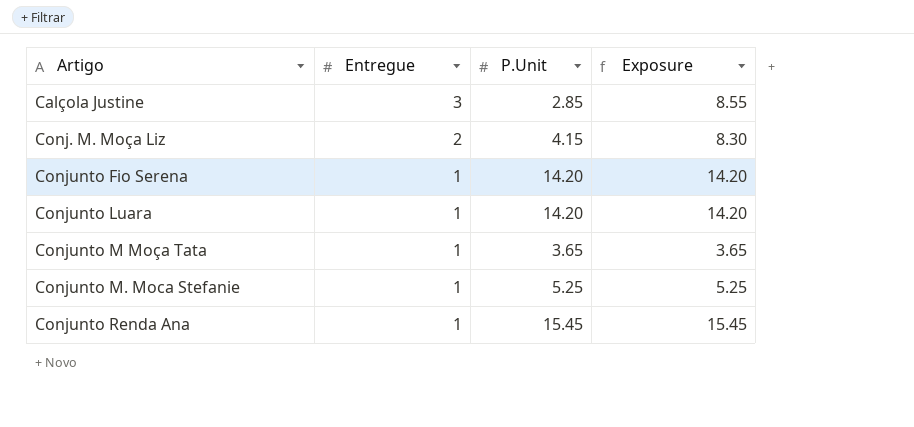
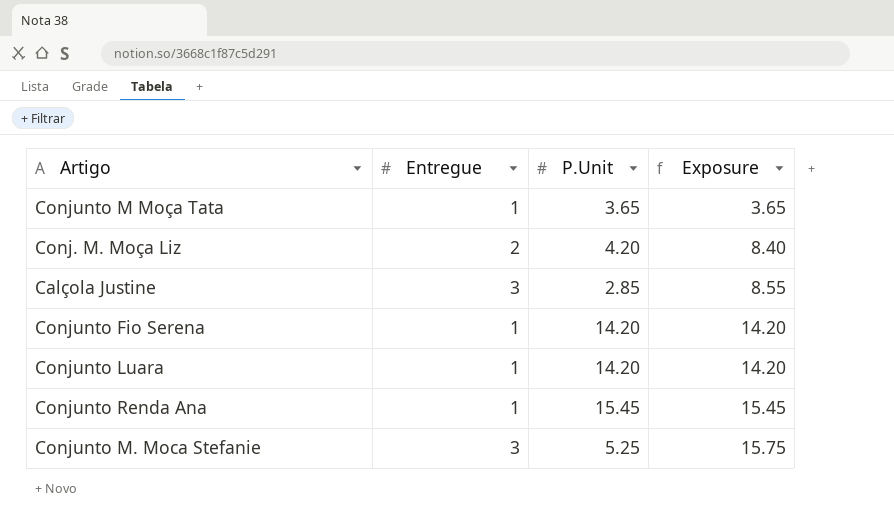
row order: Artigo ascending -> Exposure ascending
Conj. M. Moça Liz | P.Unit: 4.15 -> 4.20
Conj. M. Moça Liz | Exposure: 8.30 -> 8.40
Conjunto M. Moca Stefanie | Entregue: 1 -> 3
Conjunto M. Moca Stefanie | Exposure: 5.25 -> 15.75

